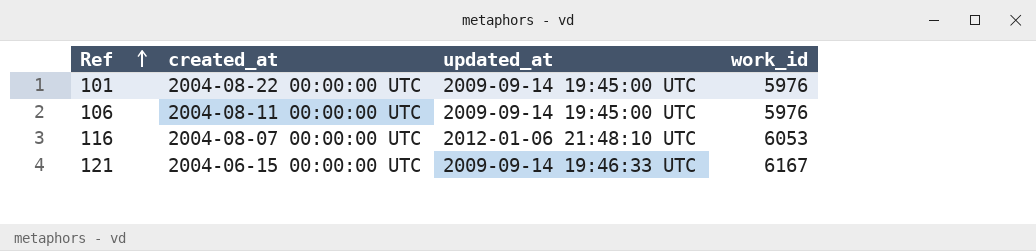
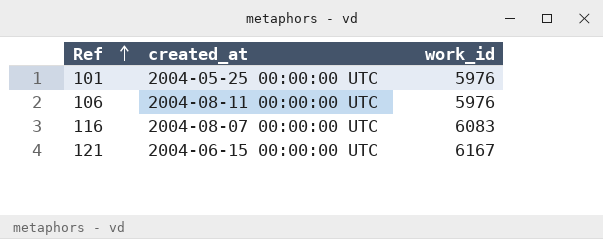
column updated_at | position: 3 -> none
101 | created_at: 2004-08-22 00:00:00 UTC -> 2004-05-25 00:00:00 UTC
116 | work_id: 6053 -> 6083

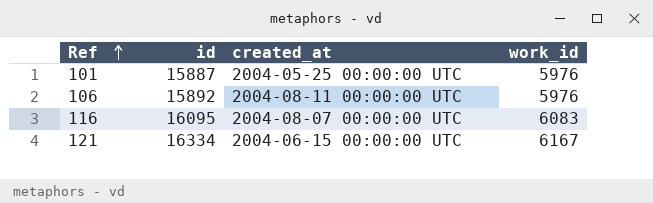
column id | position: none -> 2

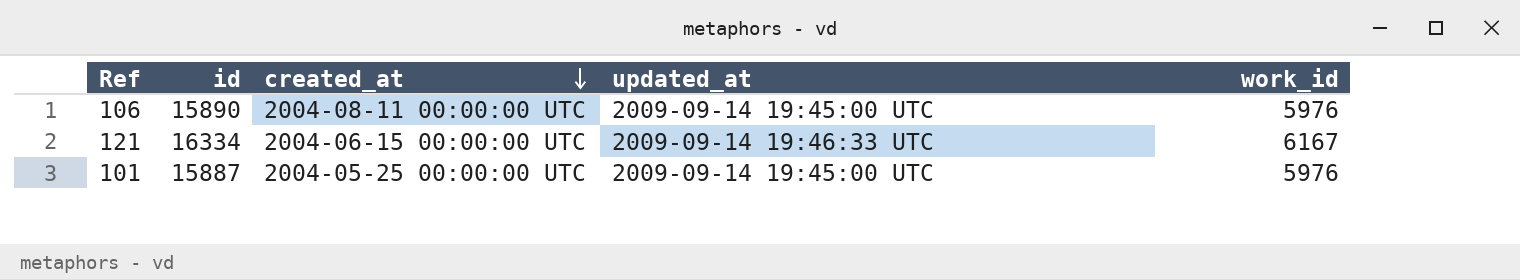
row order: Ref ascending -> created_at descending
column updated_at | position: none -> 4
row 116: 16095 | 2004-08-07 00:00:00 UTC | 6083 -> none
106 | id: 15892 -> 15890

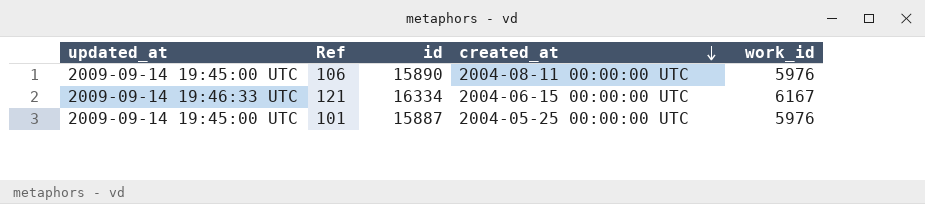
column updated_at | position: 4 -> 1

